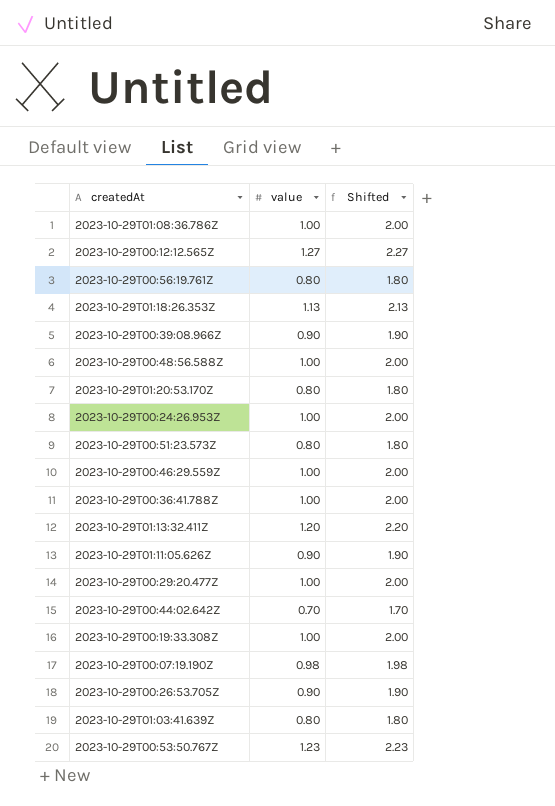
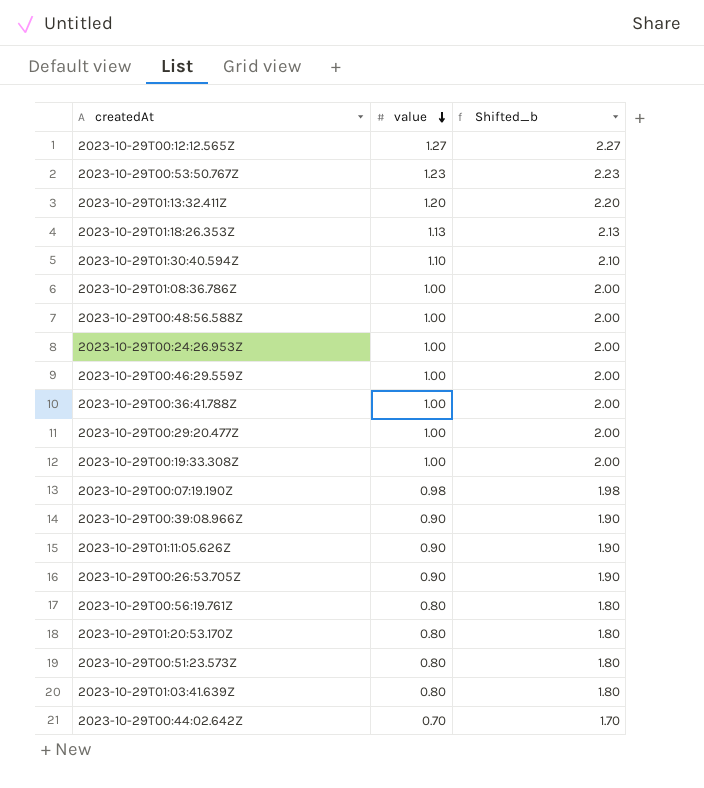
row order: none -> value descending
column name: Shifted -> Shifted_b
row 2023-10-29T01:30:40.594Z: none -> 1.10 | 2.10

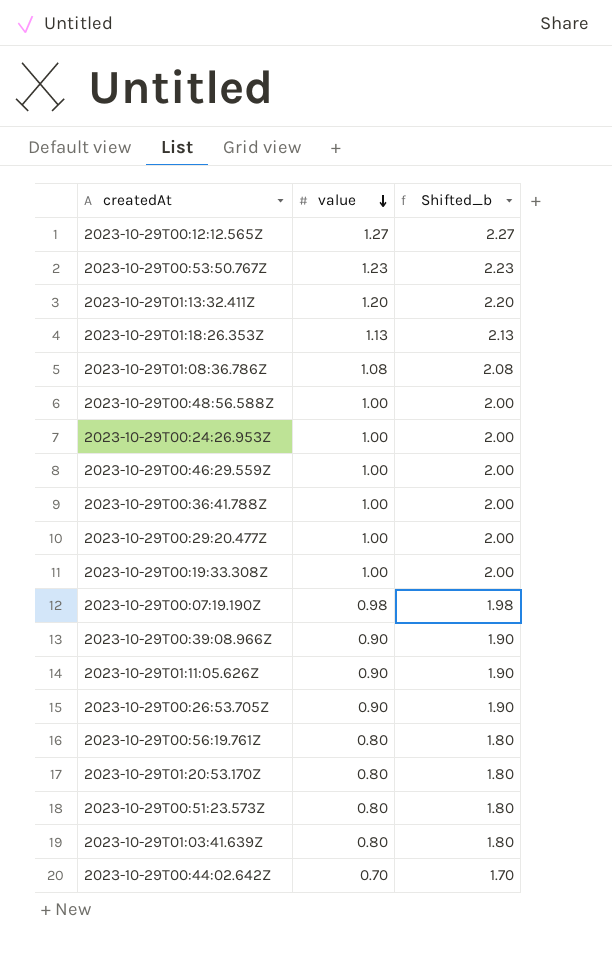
row 2023-10-29T01:30:40.594Z: 1.10 | 2.10 -> none
2023-10-29T01:08:36.786Z | value: 1.00 -> 1.08
2023-10-29T01:08:36.786Z | Shifted_b: 2.00 -> 2.08

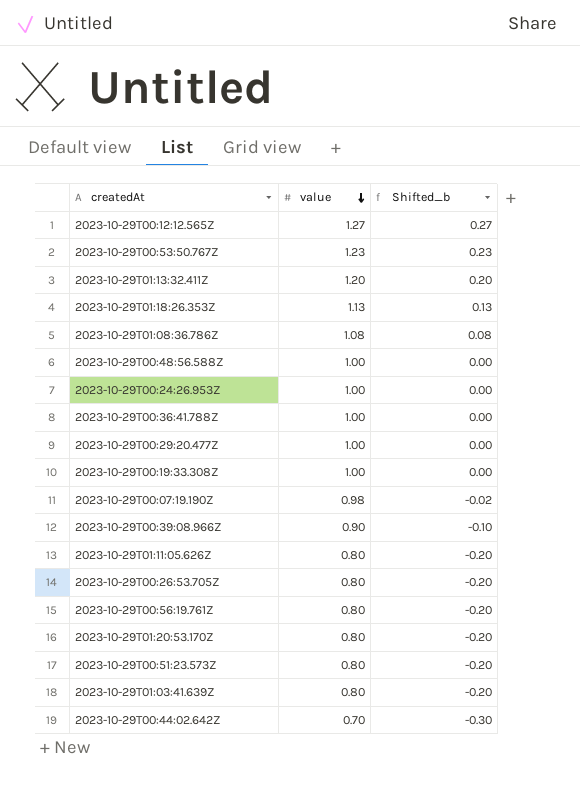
column Shifted_b | formula: [value] + 1 -> [value] - 1
row 2023-10-29T00:46:29.559Z: 1.00 | 2.00 -> none
2023-10-29T01:11:05.626Z | value: 0.90 -> 0.80
2023-10-29T00:26:53.705Z | value: 0.90 -> 0.80

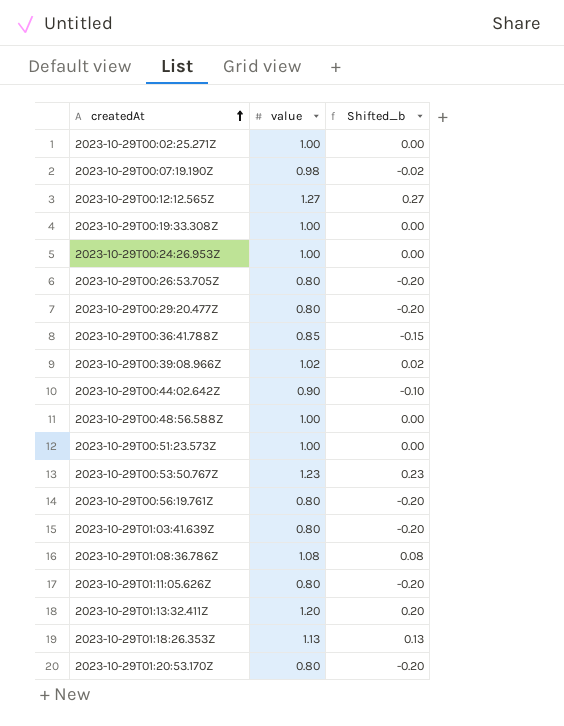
row order: value descending -> createdAt ascending
row 2023-10-29T00:02:25.271Z: none -> 1.00 | 0.00
2023-10-29T00:29:20.477Z | value: 1.00 -> 0.80
2023-10-29T00:29:20.477Z | Shifted_b: 0.00 -> -0.20
2023-10-29T00:36:41.788Z | value: 1.00 -> 0.85
2023-10-29T00:36:41.788Z | Shifted_b: 0.00 -> -0.15
2023-10-29T00:39:08.966Z | value: 0.90 -> 1.02
2023-10-29T00:39:08.966Z | Shifted_b: -0.10 -> 0.02
2023-10-29T00:44:02.642Z | value: 0.70 -> 0.90
2023-10-29T00:44:02.642Z | Shifted_b: -0.30 -> -0.10
2023-10-29T00:51:23.573Z | value: 0.80 -> 1.00
2023-10-29T00:51:23.573Z | Shifted_b: -0.20 -> 0.00

